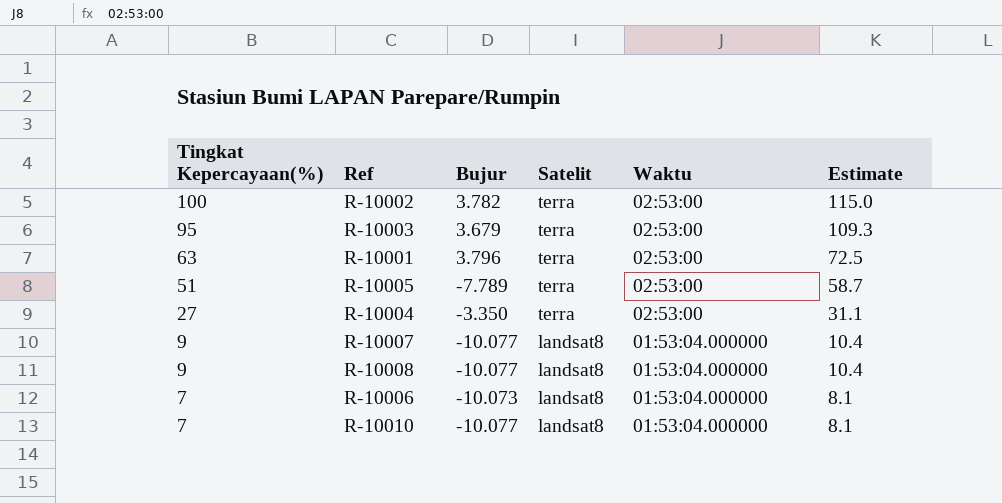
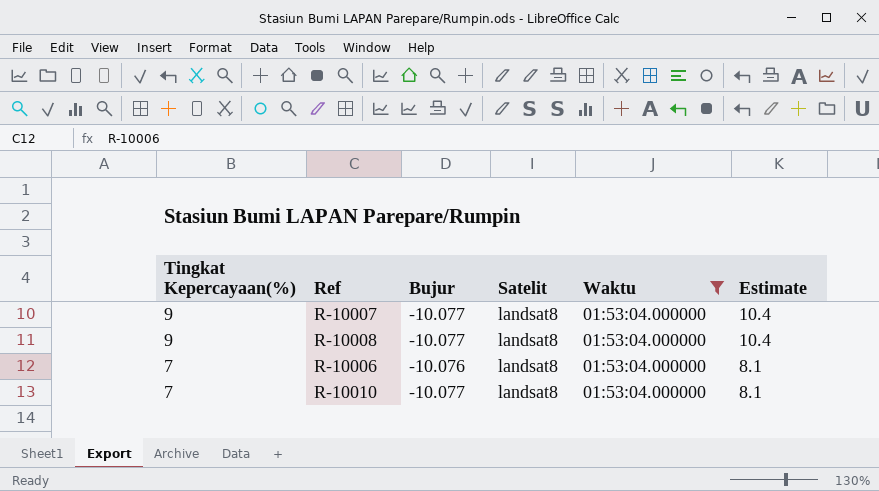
filter: none -> Waktu = 01:53:04.000000
R-10006 | Bujur: -10.073 -> -10.076

